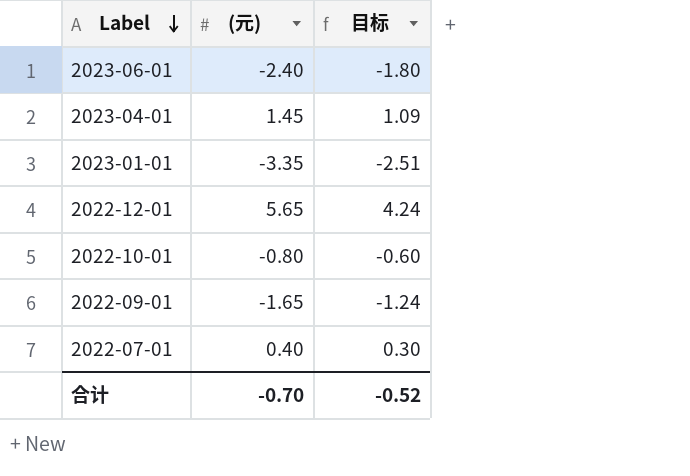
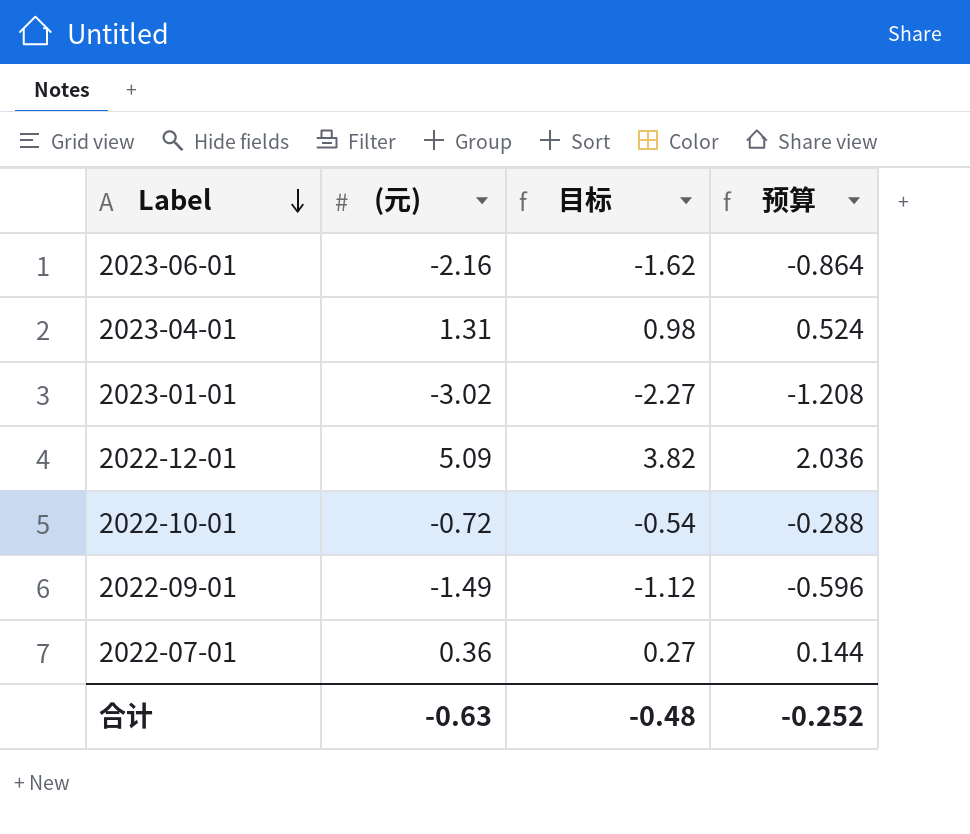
column 预算 | formula: none -> [(元)] * 0.4
2023-06-01 | (元): -2.40 -> -2.16
2023-06-01 | 目标: -1.80 -> -1.62
2023-04-01 | (元): 1.45 -> 1.31
2023-04-01 | 目标: 1.09 -> 0.98
2023-01-01 | (元): -3.35 -> -3.02
2023-01-01 | 目标: -2.51 -> -2.27
2022-12-01 | (元): 5.65 -> 5.09
2022-12-01 | 目标: 4.24 -> 3.82
2022-10-01 | (元): -0.80 -> -0.72
2022-10-01 | 目标: -0.60 -> -0.54
2022-09-01 | (元): -1.65 -> -1.49
2022-09-01 | 目标: -1.24 -> -1.12
2022-07-01 | (元): 0.40 -> 0.36
2022-07-01 | 目标: 0.30 -> 0.27
合计 | (元): -0.70 -> -0.63
合计 | 目标: -0.52 -> -0.48

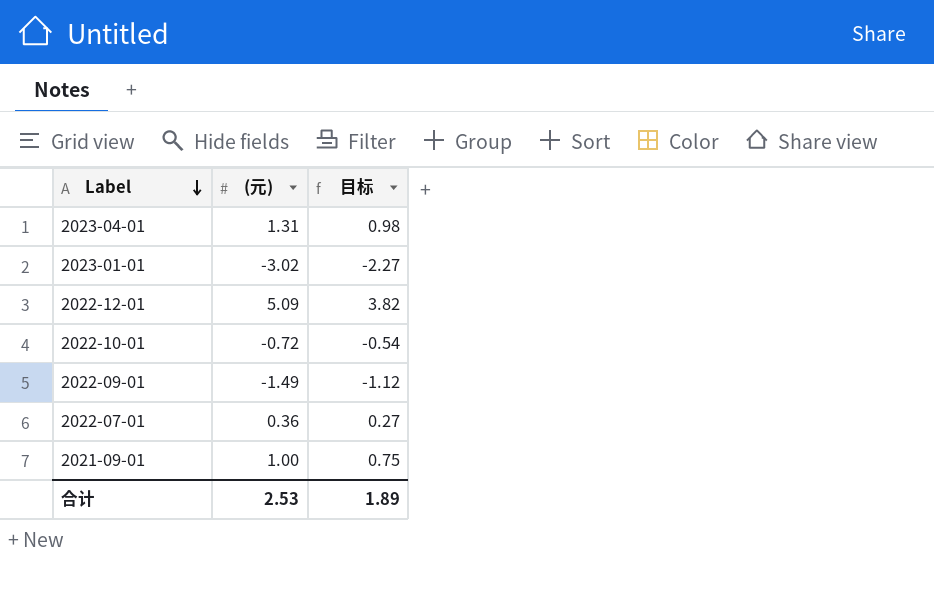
column 预算 | formula: [(元)] * 0.4 -> none
row 2023-06-01: -2.16 | -1.62 | -0.864 -> none
row 2021-09-01: none -> 1.00 | 0.75
合计 | (元): -0.63 -> 2.53
合计 | 目标: -0.48 -> 1.89

